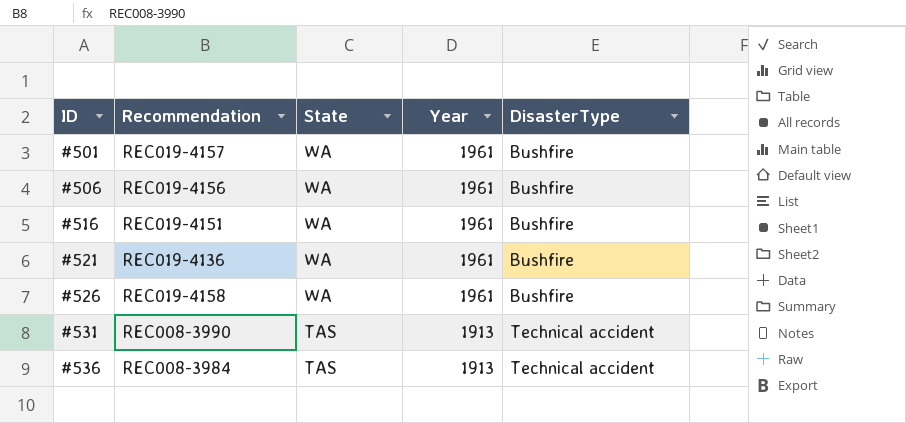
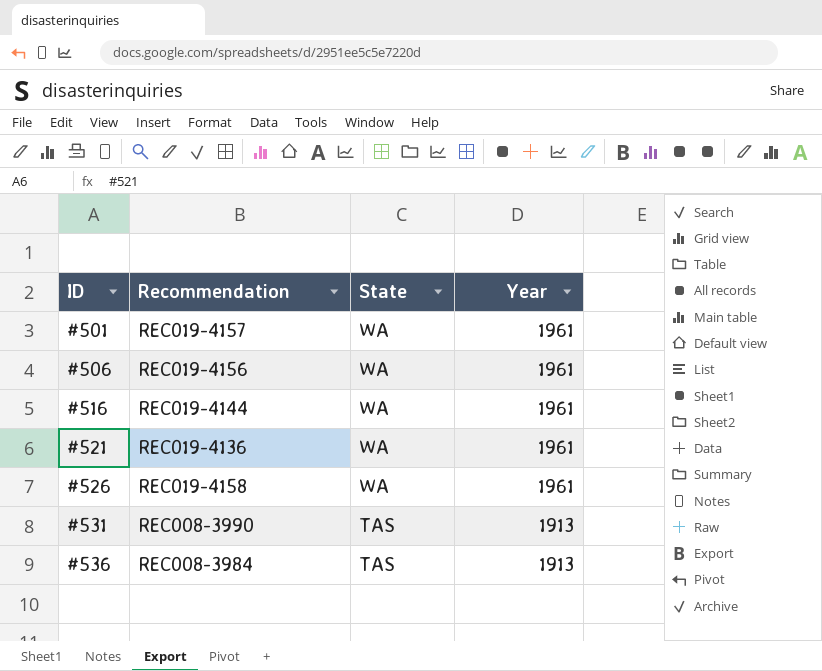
column DisasterType | position: 5 -> none
#516 | Recommendation: REC019-4151 -> REC019-4144

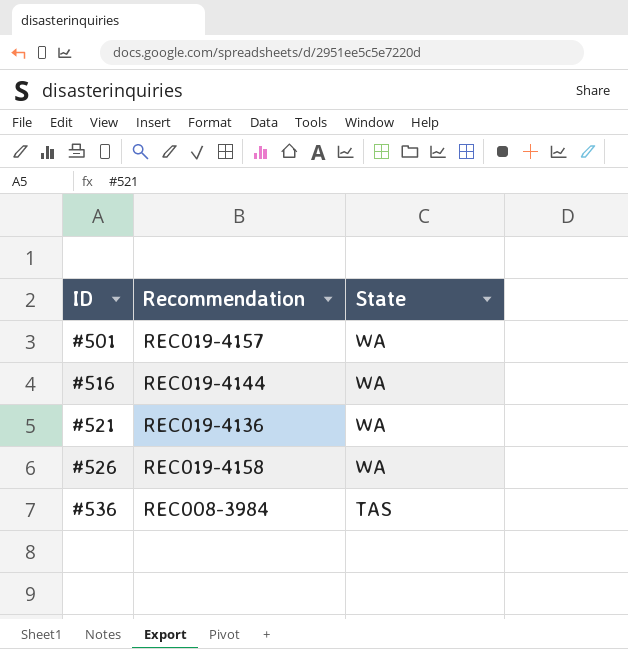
column Year | position: 4 -> none
row #506: REC019-4156 | WA | 1961 -> none
row #531: REC008-3990 | TAS | 1913 -> none

